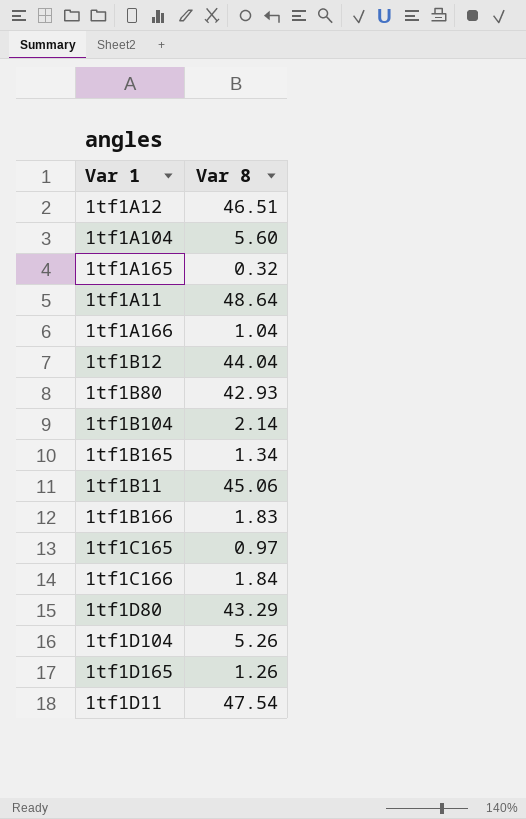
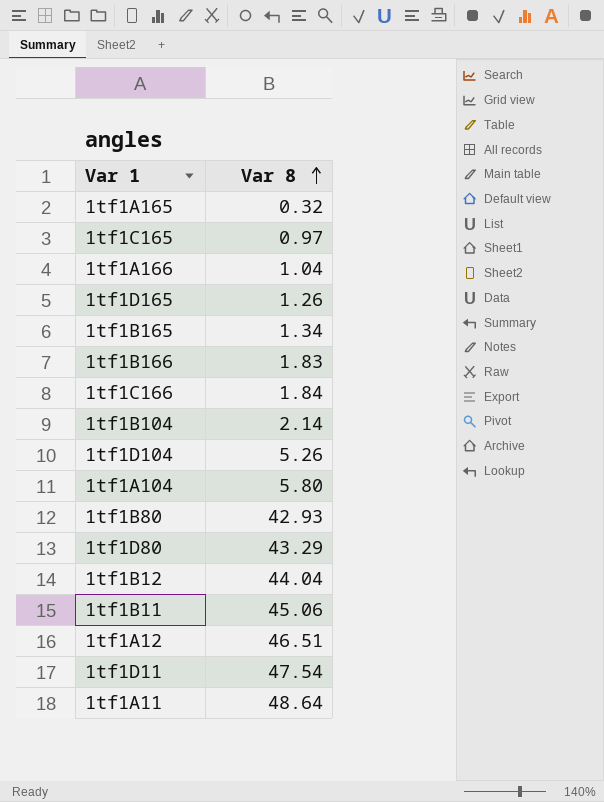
row order: none -> Var 8 ascending
1tf1A104 | Var 8: 5.60 -> 5.80

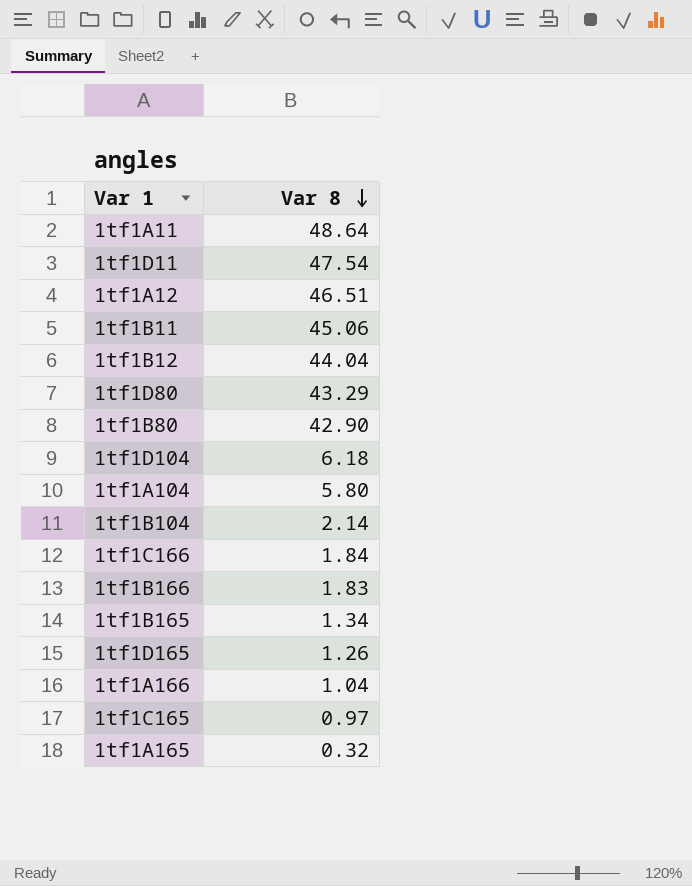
row order: Var 8 ascending -> Var 8 descending
1tf1B80 | Var 8: 42.93 -> 42.90
1tf1D104 | Var 8: 5.26 -> 6.18

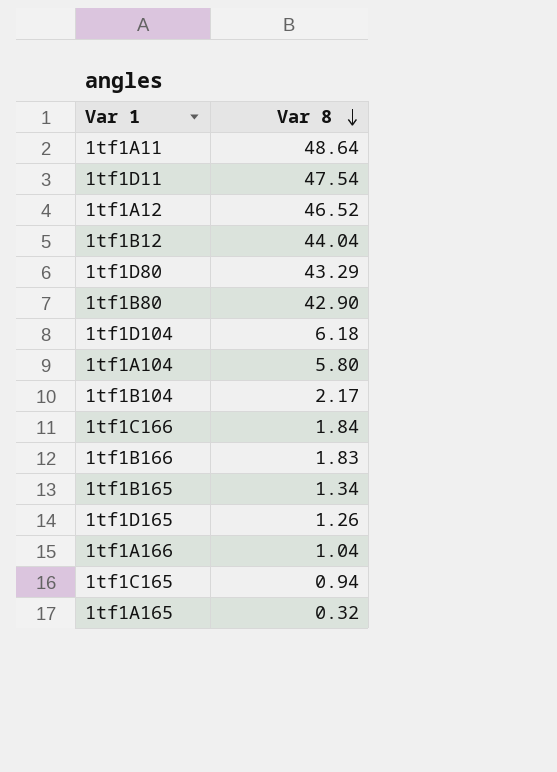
row 1tf1B11: 45.06 -> none
1tf1A12 | Var 8: 46.51 -> 46.52
1tf1B104 | Var 8: 2.14 -> 2.17
1tf1C165 | Var 8: 0.97 -> 0.94

